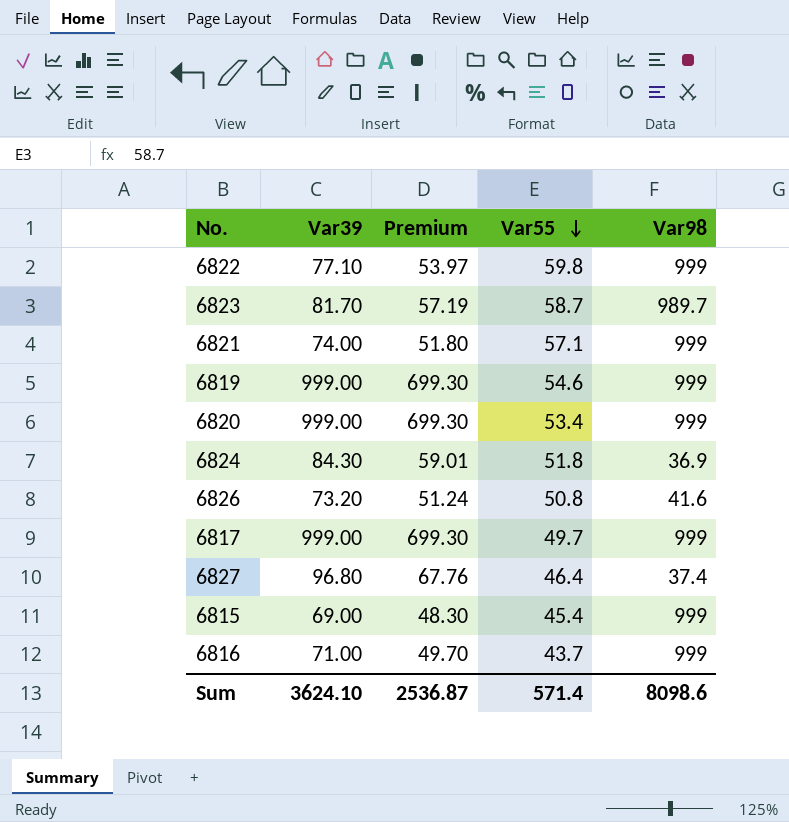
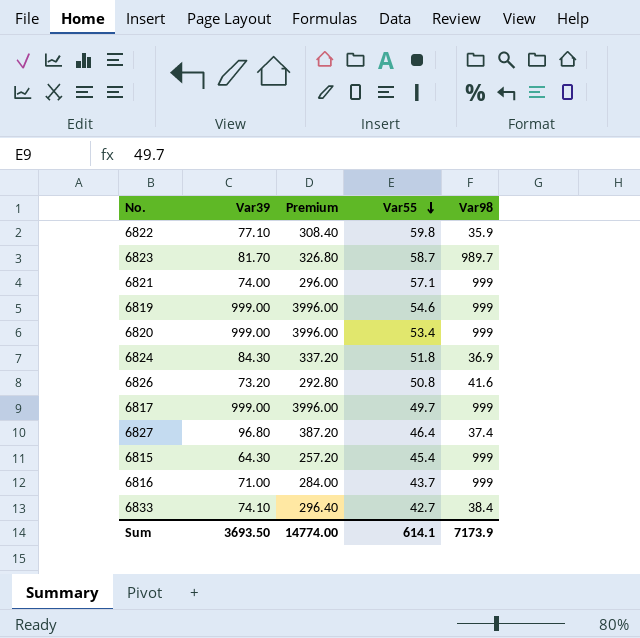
column Premium | formula: [Var39] * 0.7 -> [Var39] * 4
6822 | Var98: 999 -> 35.9
6815 | Var39: 69.00 -> 64.30
row 6833: none -> 74.10 | 296.40 | 42.7 | 38.4
Sum | Var39: 3624.10 -> 3693.50
Sum | Premium: 2536.87 -> 14774.00
Sum | Var55: 571.4 -> 614.1
Sum | Var98: 8098.6 -> 7173.9

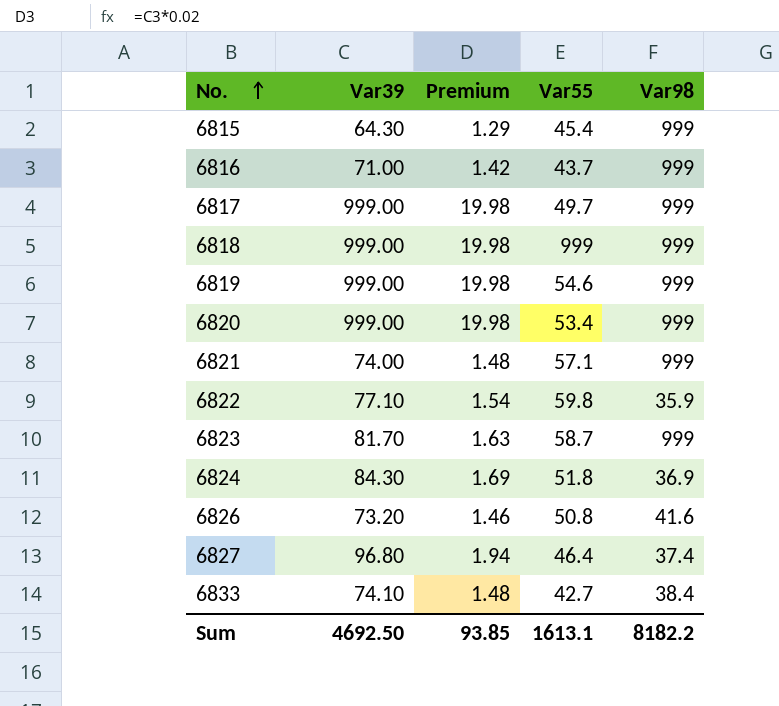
row order: Var55 descending -> No. ascending
column Premium | formula: [Var39] * 4 -> [Var39] * 0.02
row 6818: none -> 999.00 | 19.98 | 999 | 999
6823 | Var98: 989.7 -> 999
Sum | Var39: 3693.50 -> 4692.50
Sum | Premium: 14774.00 -> 93.85
Sum | Var55: 614.1 -> 1613.1
Sum | Var98: 7173.9 -> 8182.2

